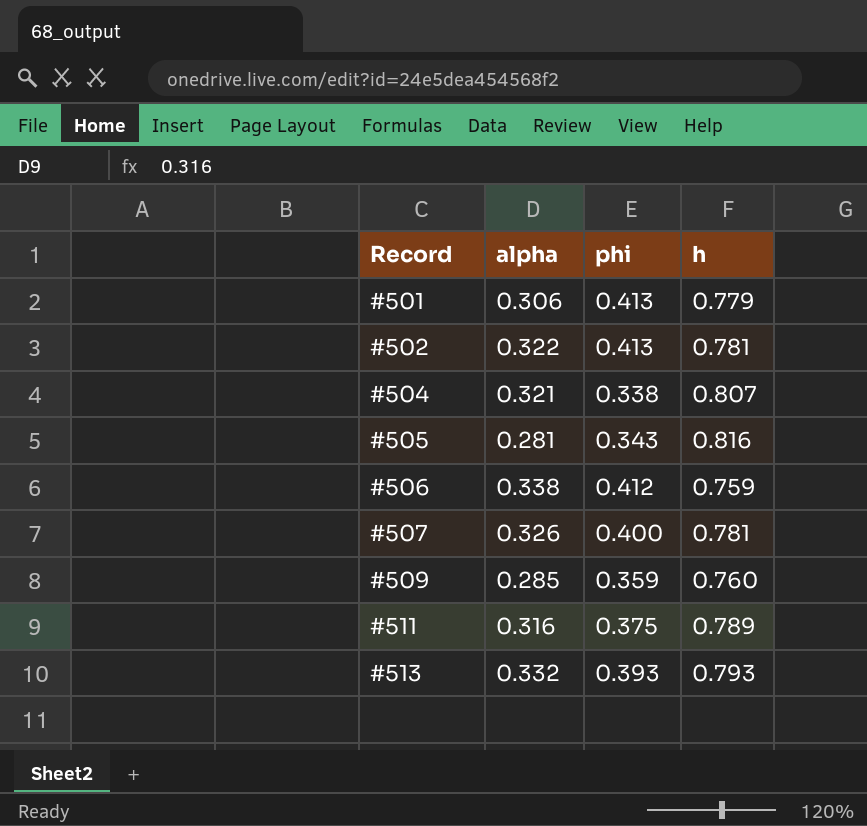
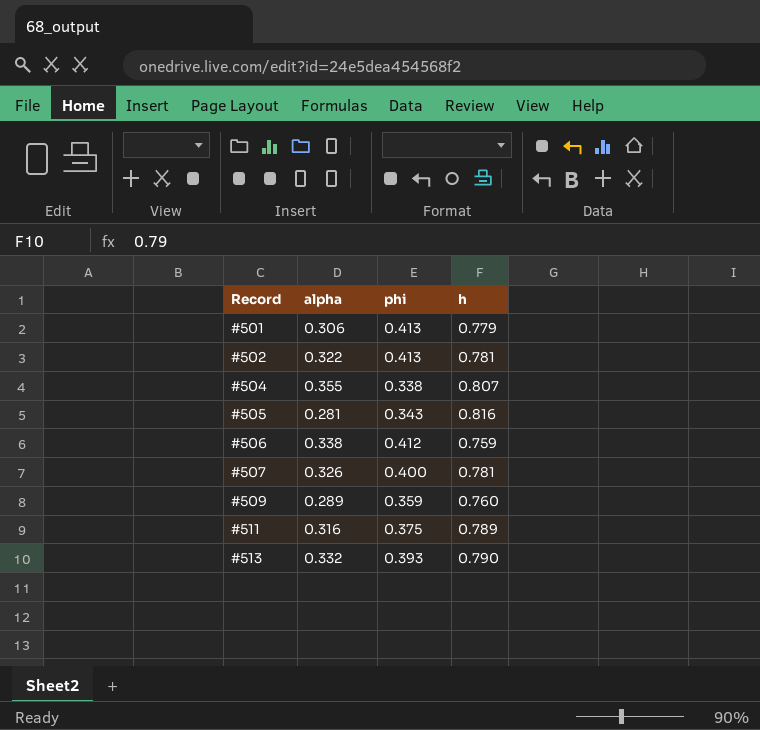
#504 | alpha: 0.321 -> 0.355
#509 | alpha: 0.285 -> 0.289
#513 | h: 0.793 -> 0.790

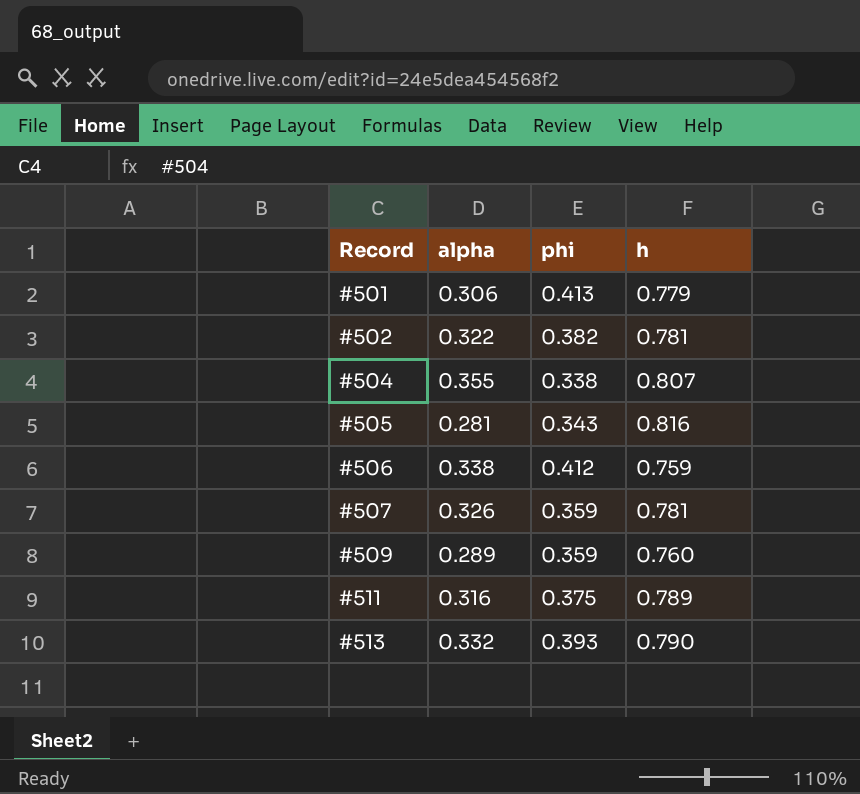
#502 | phi: 0.413 -> 0.382
#507 | phi: 0.400 -> 0.359

